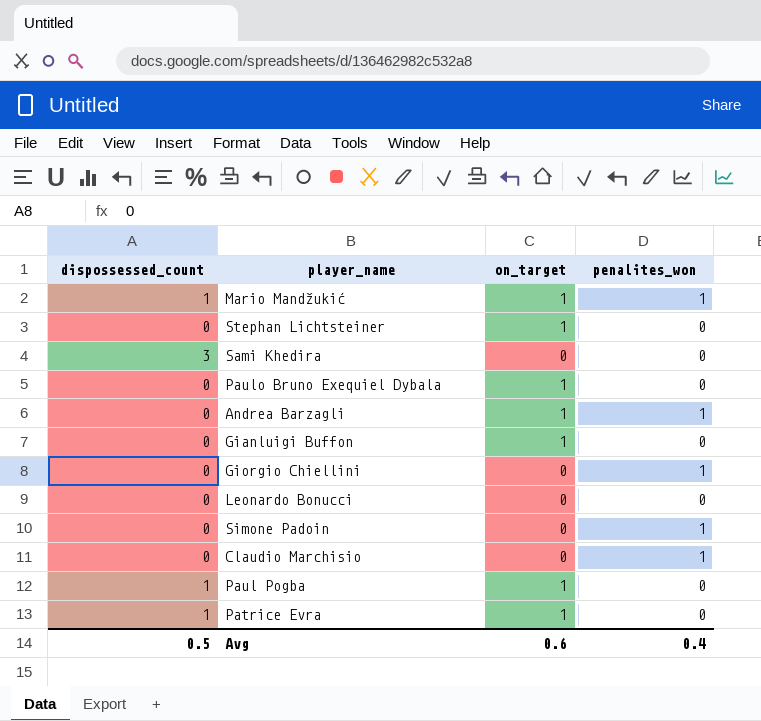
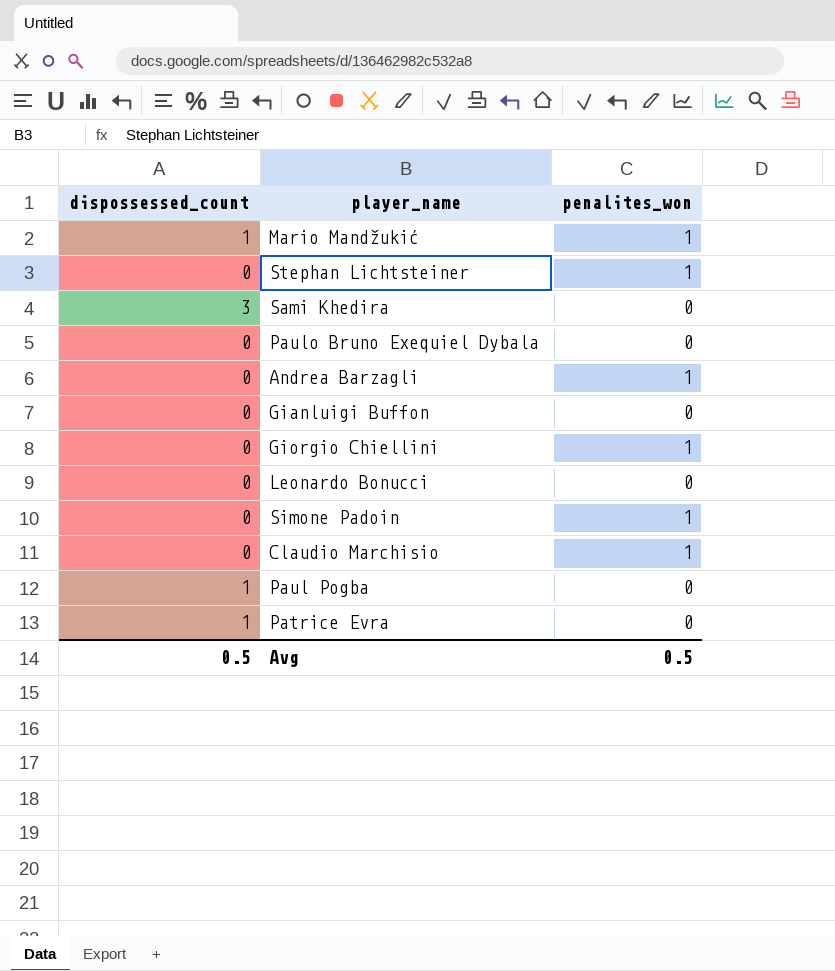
column on_target | position: 3 -> none
Stephan Lichtsteiner | penalites_won: 0 -> 1
Avg | penalites_won: 0.4 -> 0.5

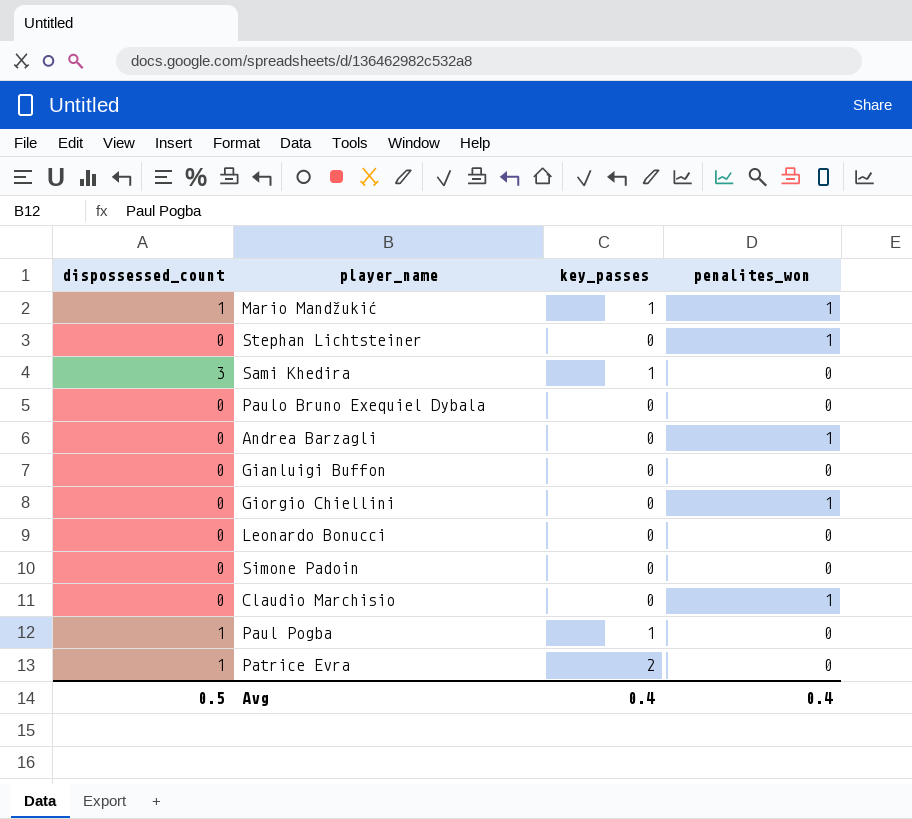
column key_passes | position: none -> 3
Simone Padoin | penalites_won: 1 -> 0
Avg | penalites_won: 0.5 -> 0.4

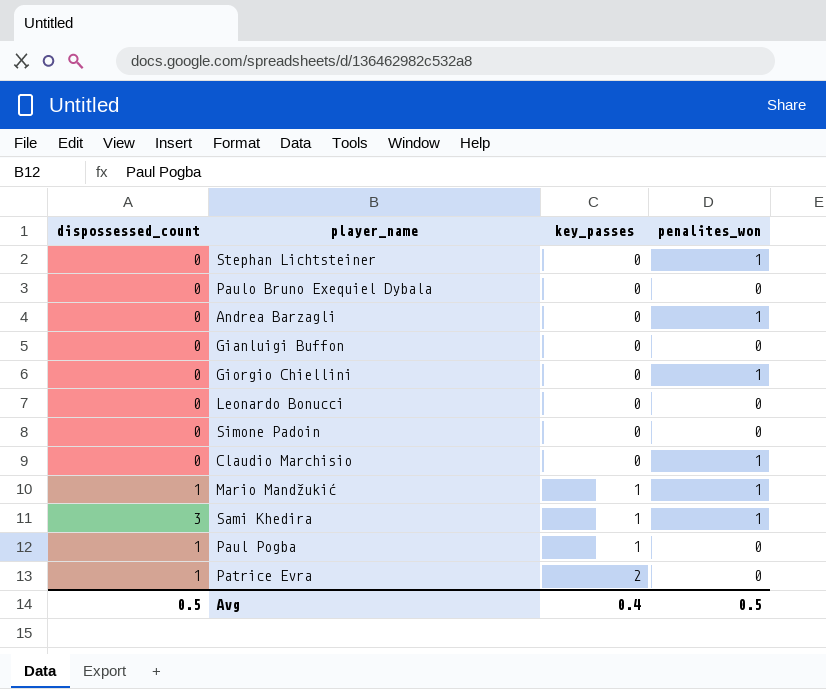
row order: none -> key_passes ascending
Sami Khedira | penalites_won: 0 -> 1
Avg | penalites_won: 0.4 -> 0.5

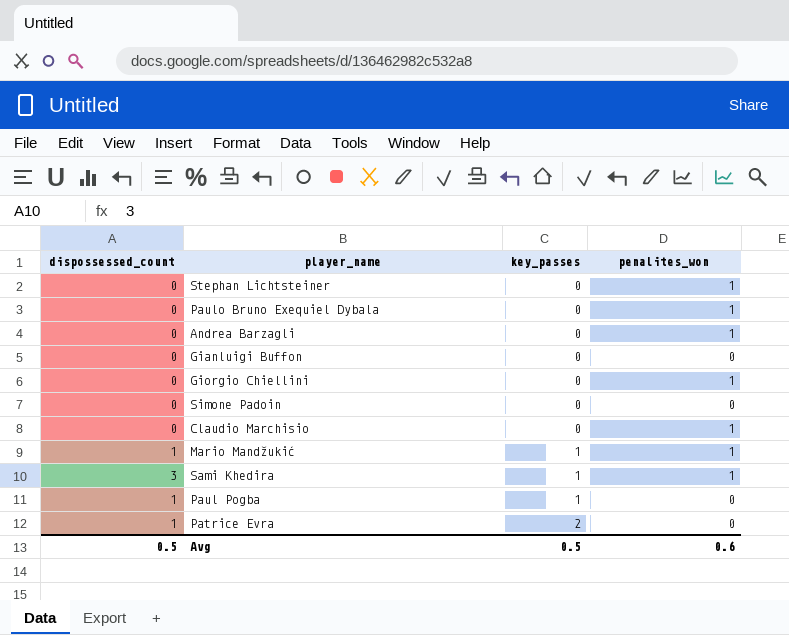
row Leonardo Bonucci: 0 | 0 | 0 -> none
Paulo Bruno Exequiel Dybala | penalites_won: 0 -> 1
Avg | key_passes: 0.4 -> 0.5
Avg | penalites_won: 0.5 -> 0.6

